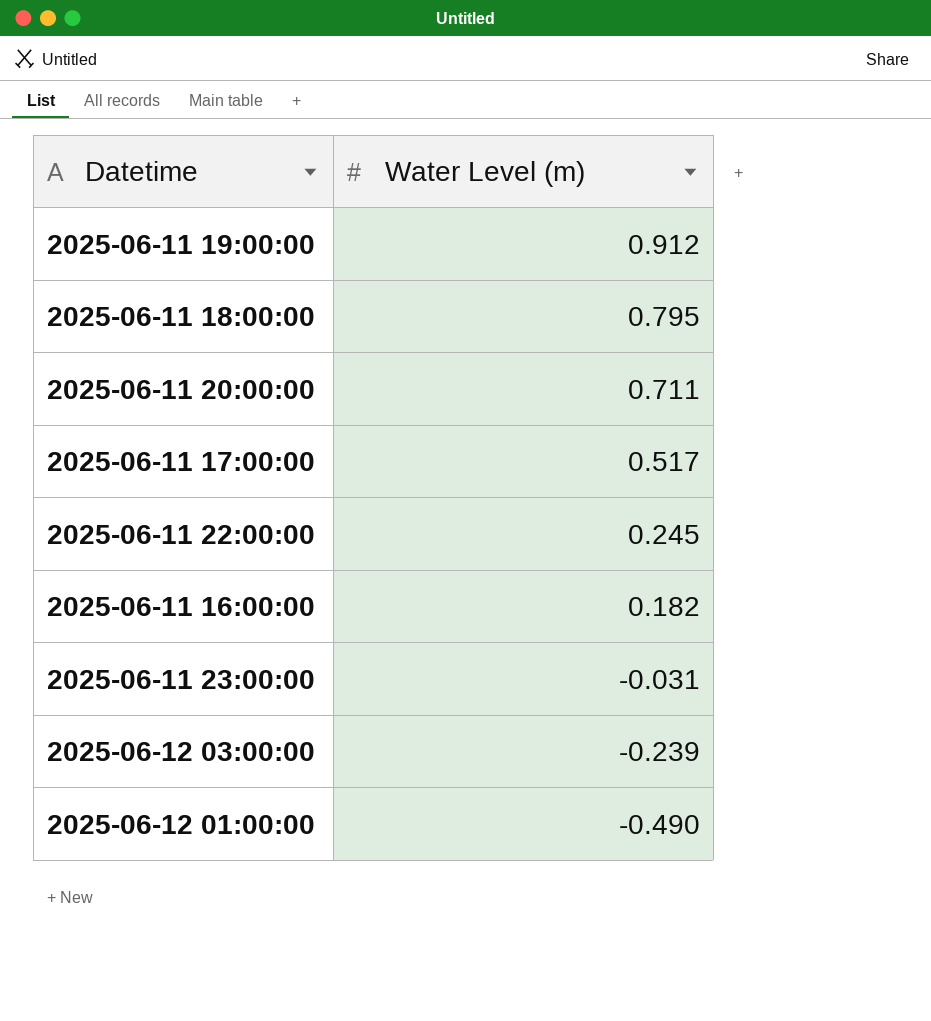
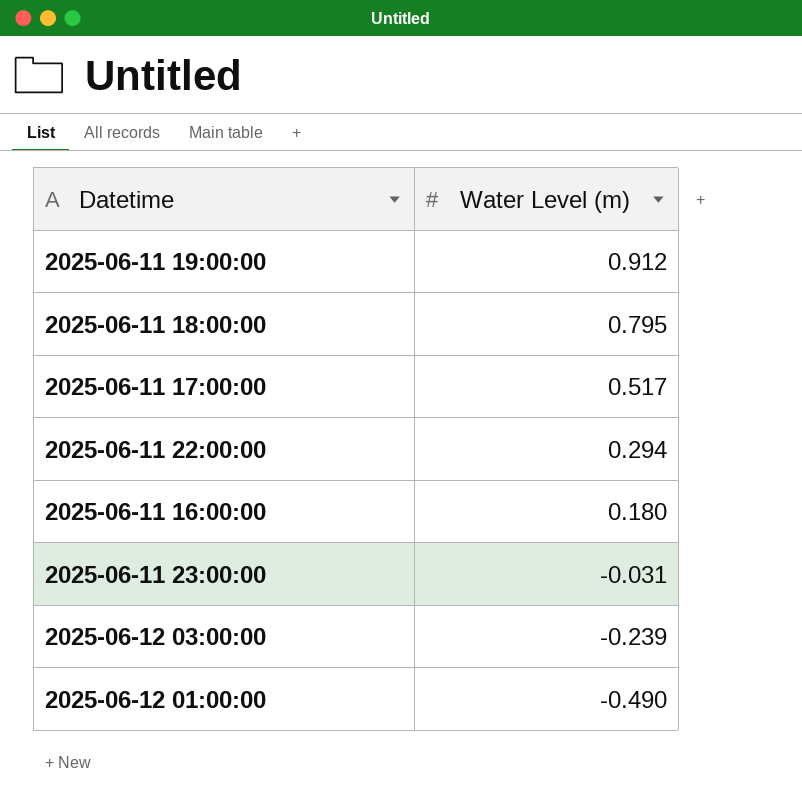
row 2025-06-11 20:00:00: 0.711 -> none
2025-06-11 22:00:00 | Water Level (m): 0.245 -> 0.294
2025-06-11 16:00:00 | Water Level (m): 0.182 -> 0.180

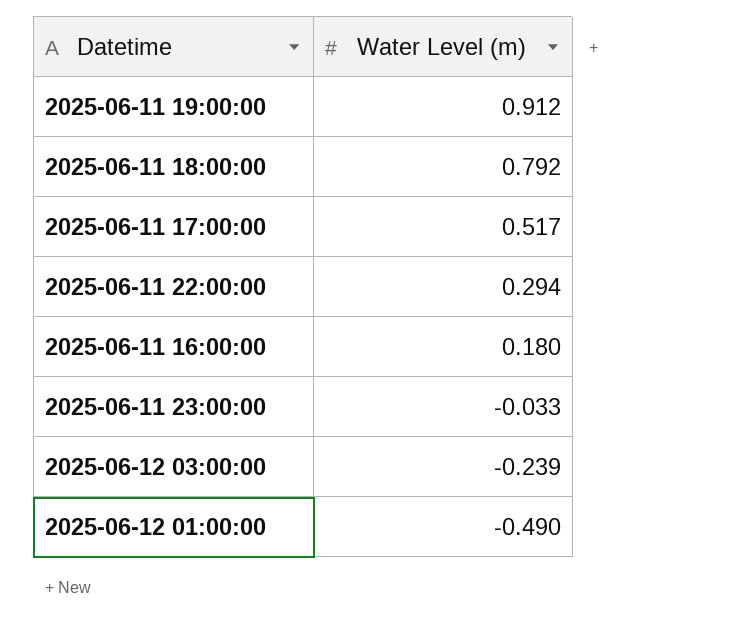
2025-06-11 18:00:00 | Water Level (m): 0.795 -> 0.792
2025-06-11 23:00:00 | Water Level (m): -0.031 -> -0.033

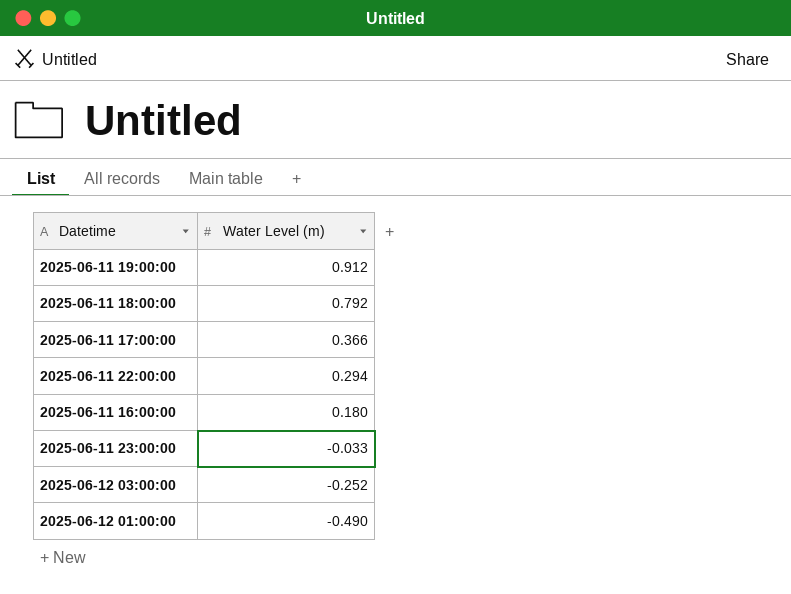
2025-06-11 17:00:00 | Water Level (m): 0.517 -> 0.366
2025-06-12 03:00:00 | Water Level (m): -0.239 -> -0.252

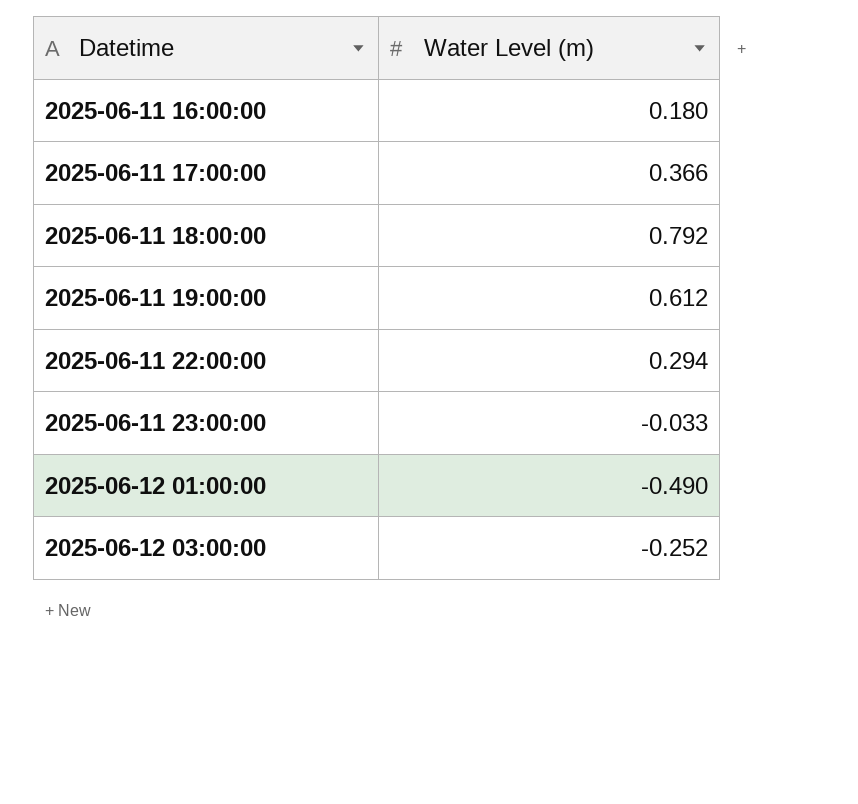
row order: Water Level (m) descending -> Datetime ascending
2025-06-11 19:00:00 | Water Level (m): 0.912 -> 0.612

